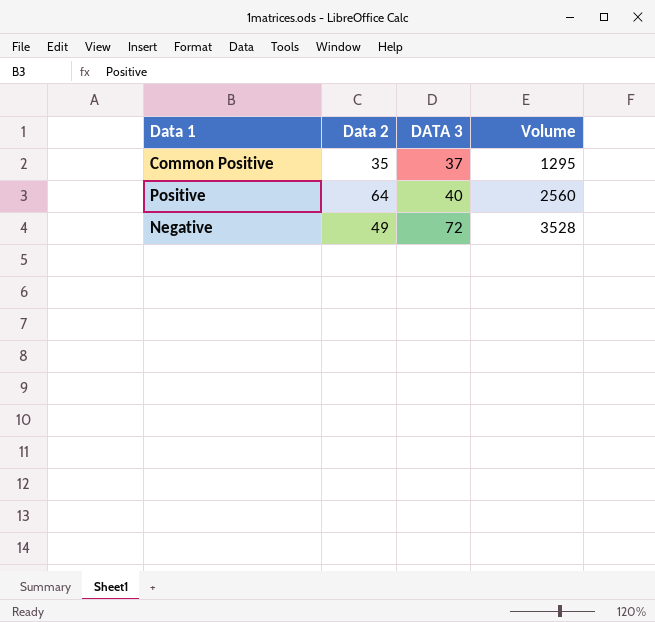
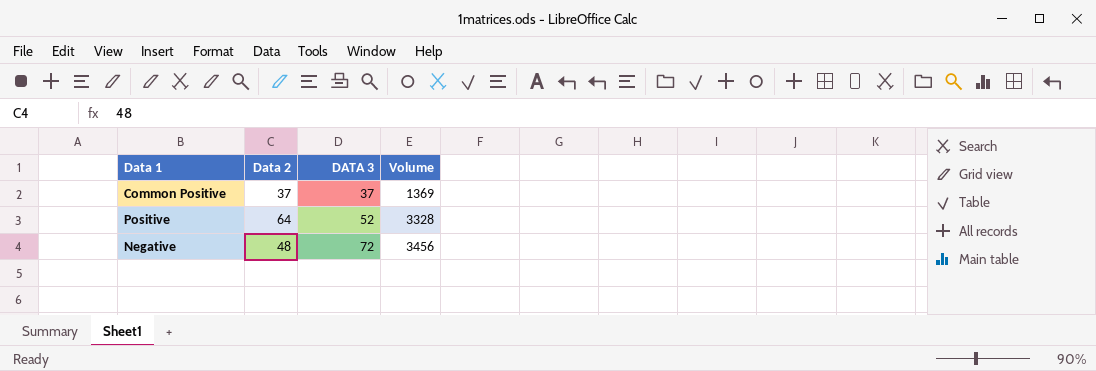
Common Positive | Data 2: 35 -> 37
Common Positive | Volume: 1295 -> 1369
Positive | DATA 3: 40 -> 52
Positive | Volume: 2560 -> 3328
Negative | Data 2: 49 -> 48
Negative | Volume: 3528 -> 3456

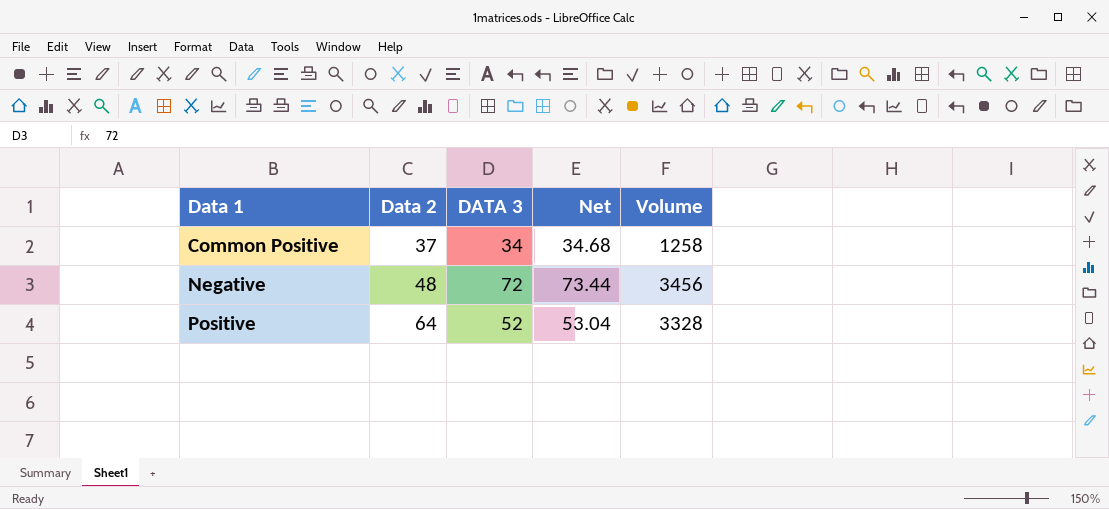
row order: DATA 3 ascending -> Data 1 ascending
column Net | formula: none -> [DATA 3] * 1.02
Common Positive | DATA 3: 37 -> 34
Common Positive | Volume: 1369 -> 1258

